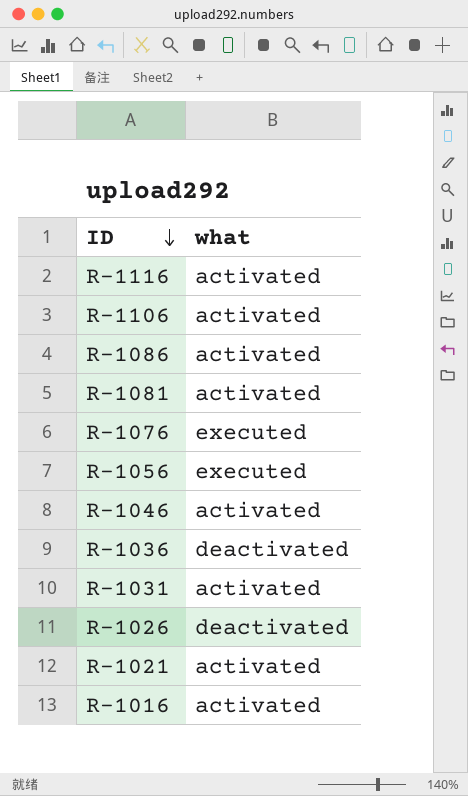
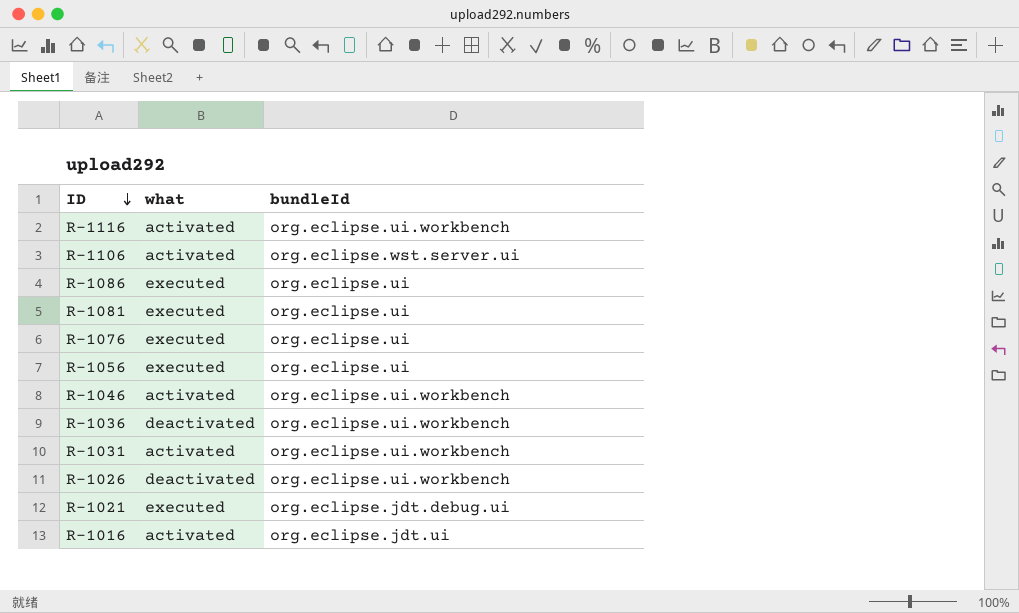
column bundleId | position: none -> 3
R-1086 | what: activated -> executed
R-1081 | what: activated -> executed
R-1021 | what: activated -> executed

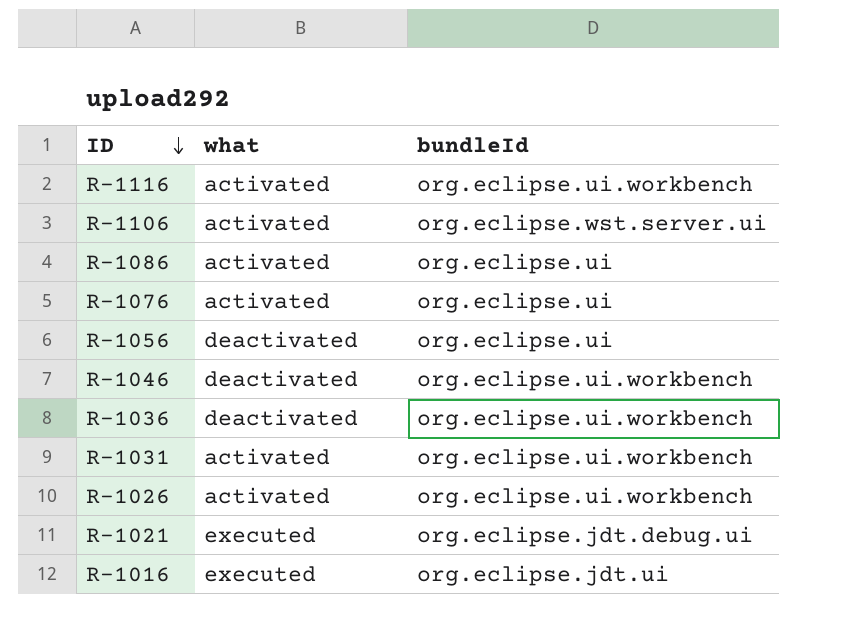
row R-1081: executed | org.eclipse.ui -> none
R-1086 | what: executed -> activated
R-1076 | what: executed -> activated
R-1056 | what: executed -> deactivated
R-1046 | what: activated -> deactivated
R-1026 | what: deactivated -> activated
R-1016 | what: activated -> executed

